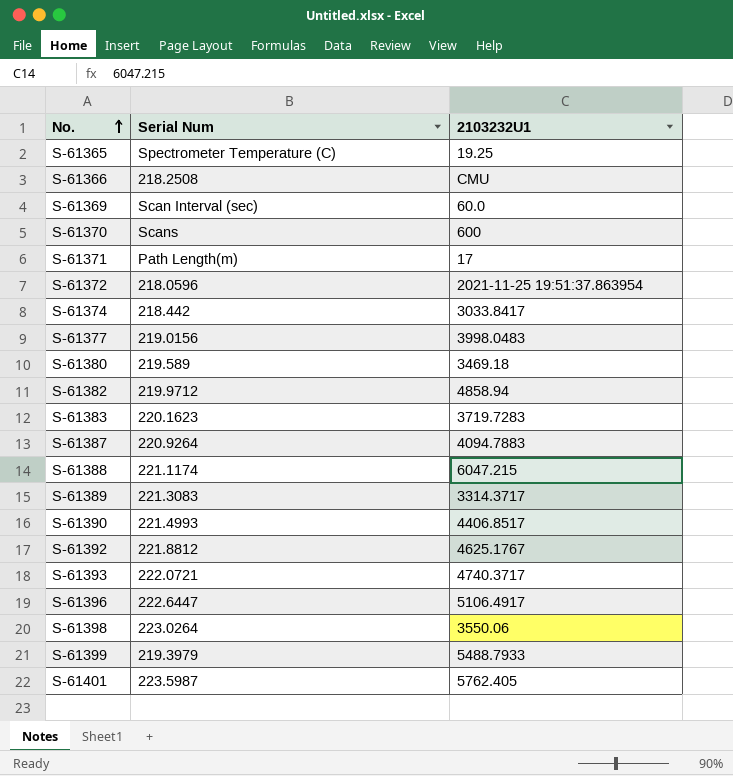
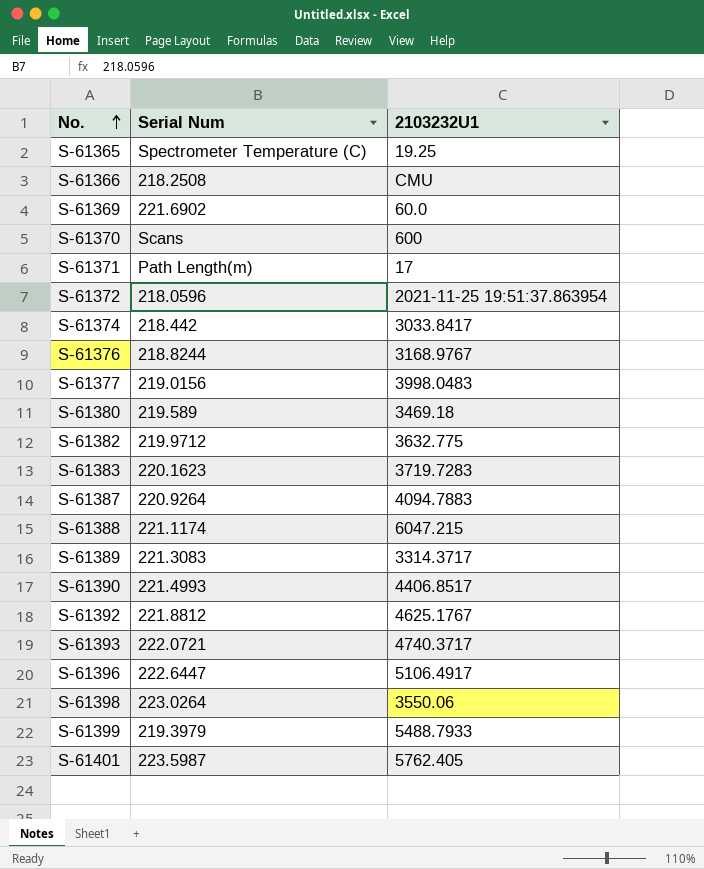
S-61369 | Serial Num: Scan Interval (sec) -> 221.6902
row S-61376: none -> 218.8244 | 3168.9767
S-61382 | 2103232U1: 4858.94 -> 3632.775

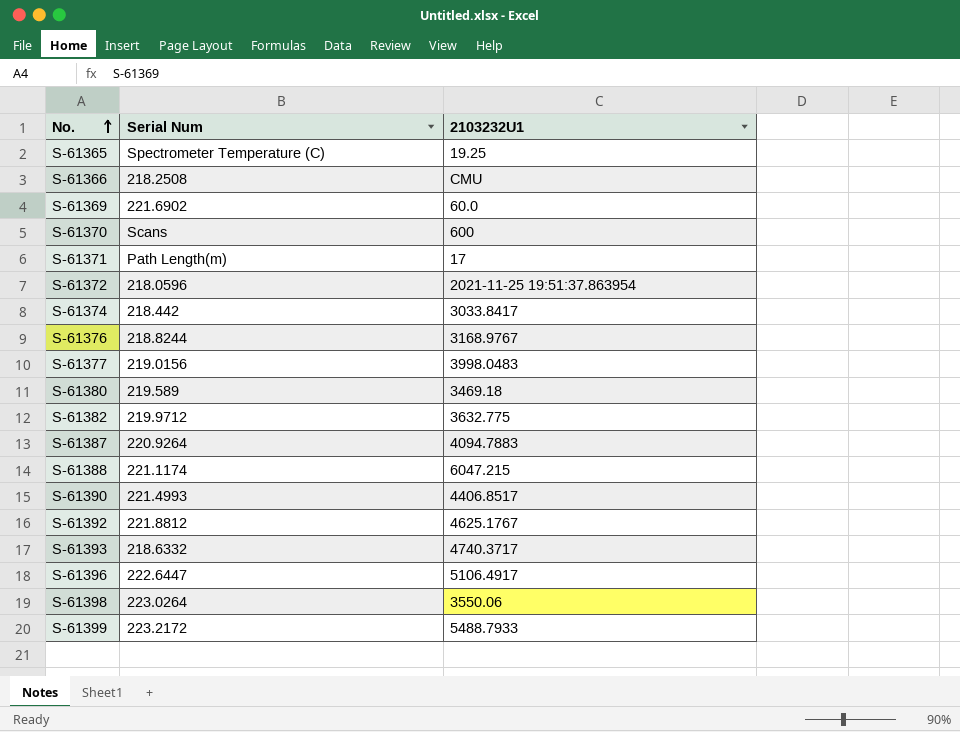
row S-61383: 220.1623 | 3719.7283 -> none
row S-61389: 221.3083 | 3314.3717 -> none
row S-61401: 223.5987 | 5762.405 -> none
S-61393 | Serial Num: 222.0721 -> 218.6332
S-61399 | Serial Num: 219.3979 -> 223.2172

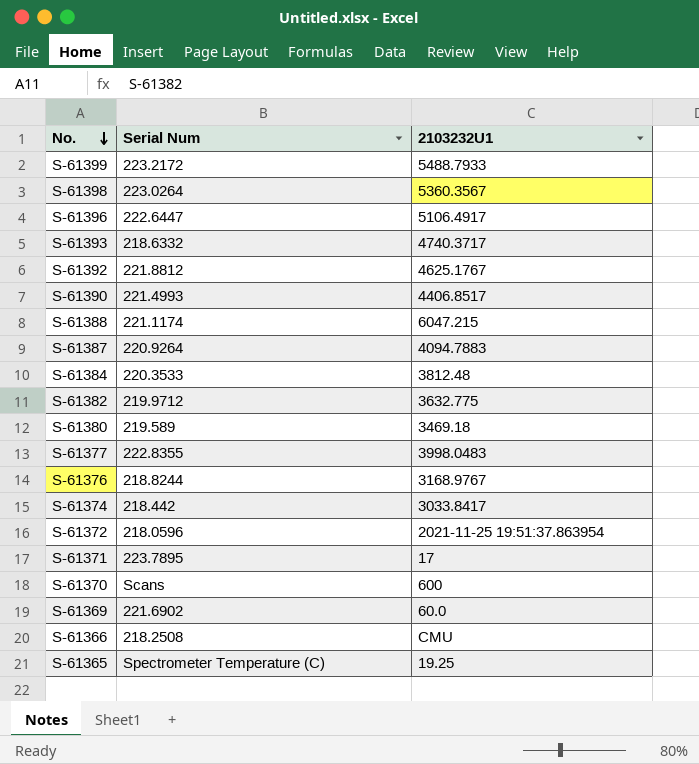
row order: No. ascending -> No. descending
S-61398 | 2103232U1: 3550.06 -> 5360.3567
row S-61384: none -> 220.3533 | 3812.48
S-61377 | Serial Num: 219.0156 -> 222.8355
S-61371 | Serial Num: Path Length(m) -> 223.7895

